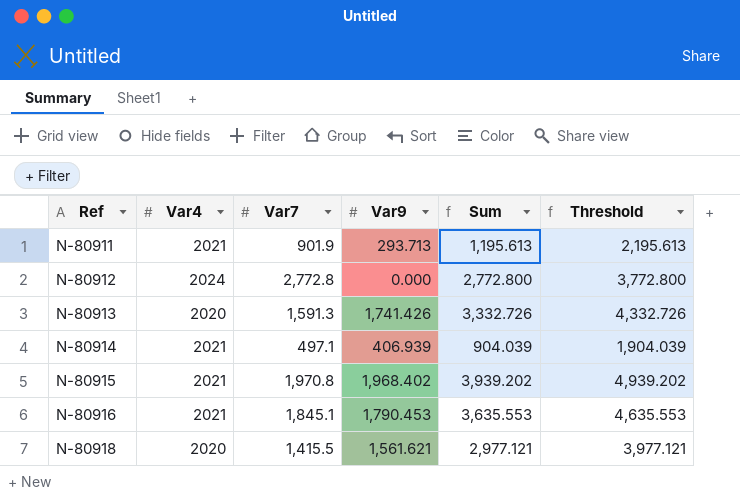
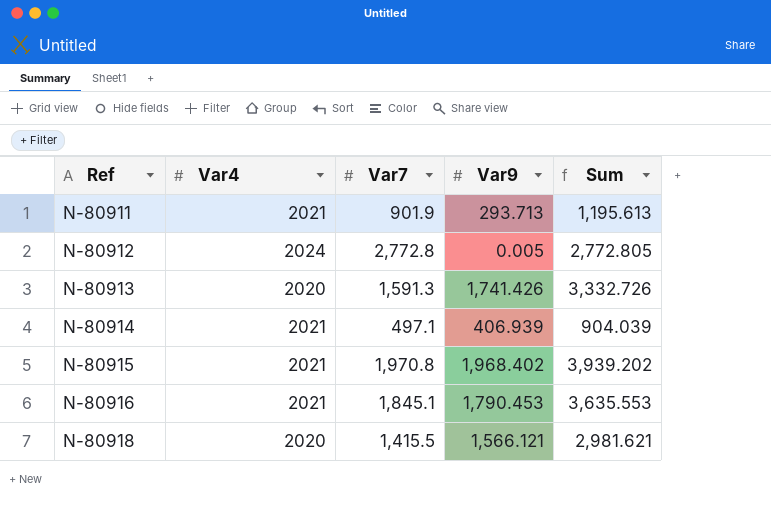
column Threshold | formula: [Sum] + 1000 -> none
N-80912 | Var9: 0.000 -> 0.005
N-80912 | Sum: 2,772.800 -> 2,772.805
N-80918 | Var9: 1,561.621 -> 1,566.121
N-80918 | Sum: 2,977.121 -> 2,981.621

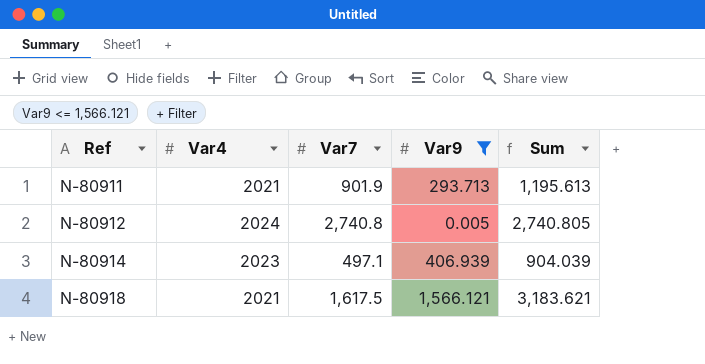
filter: none -> Var9 <= 1,566.121
N-80912 | Var7: 2,772.8 -> 2,740.8
N-80912 | Sum: 2,772.805 -> 2,740.805
N-80914 | Var4: 2021 -> 2023
N-80918 | Var4: 2020 -> 2021
N-80918 | Var7: 1,415.5 -> 1,617.5
N-80918 | Sum: 2,981.621 -> 3,183.621

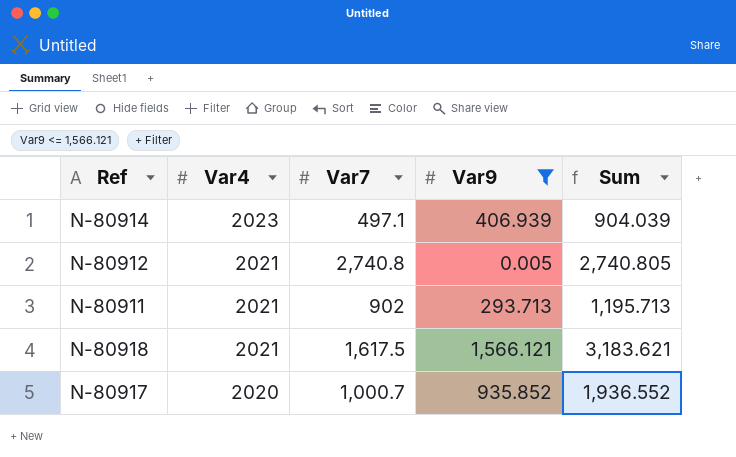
row order: Ref ascending -> Var4 descending
N-80912 | Var4: 2024 -> 2021
N-80911 | Var7: 901.9 -> 902
N-80911 | Sum: 1,195.613 -> 1,195.713
row N-80917: none -> 2020 | 1,000.7 | 935.852 | 1,936.552

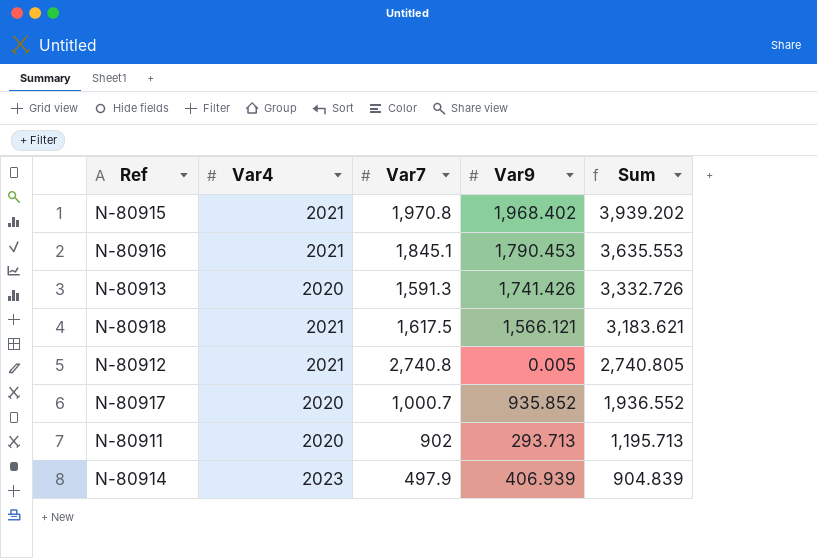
filter: Var9 <= 1,566.121 -> none
row order: Var4 descending -> Sum descending
N-80911 | Var4: 2021 -> 2020
N-80914 | Var7: 497.1 -> 497.9
N-80914 | Sum: 904.039 -> 904.839

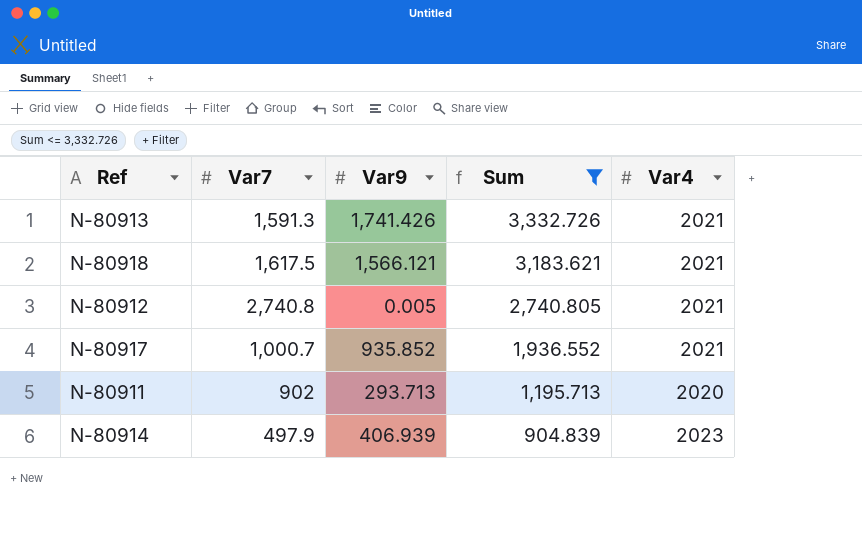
filter: none -> Sum <= 3,332.726
column Var4 | position: 2 -> 5
N-80913 | Var4: 2020 -> 2021
N-80917 | Var4: 2020 -> 2021

